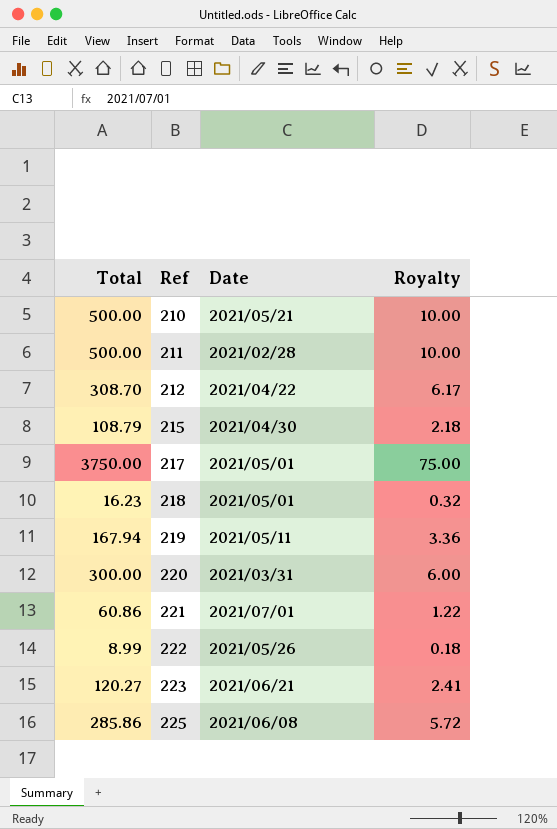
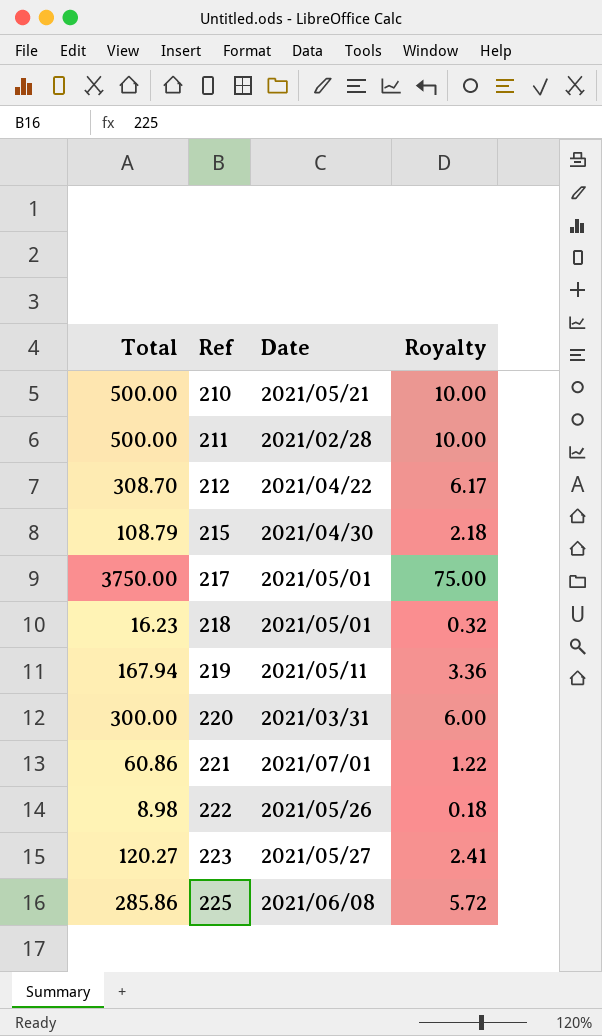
222 | Total: 8.99 -> 8.98
223 | Date: 2021/06/21 -> 2021/05/27

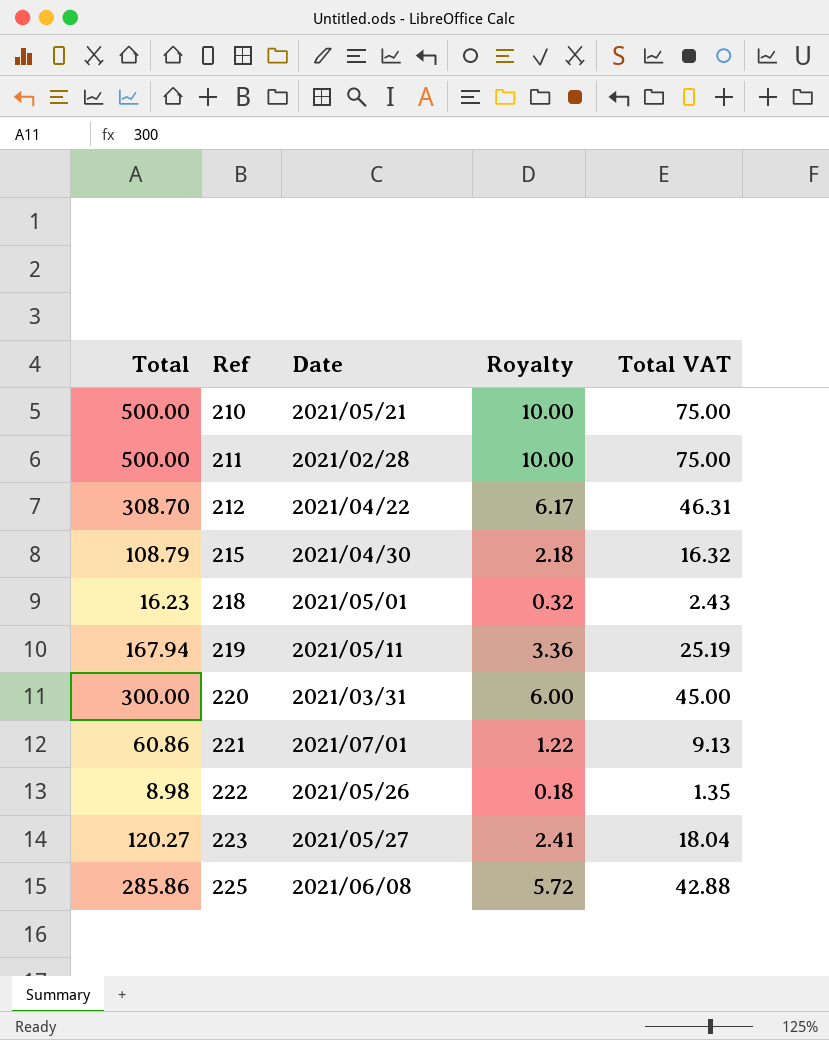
column Total VAT | formula: none -> [Total] * 0.15
row 217: 3750.00 | 2021/05/01 | 75.00 -> none

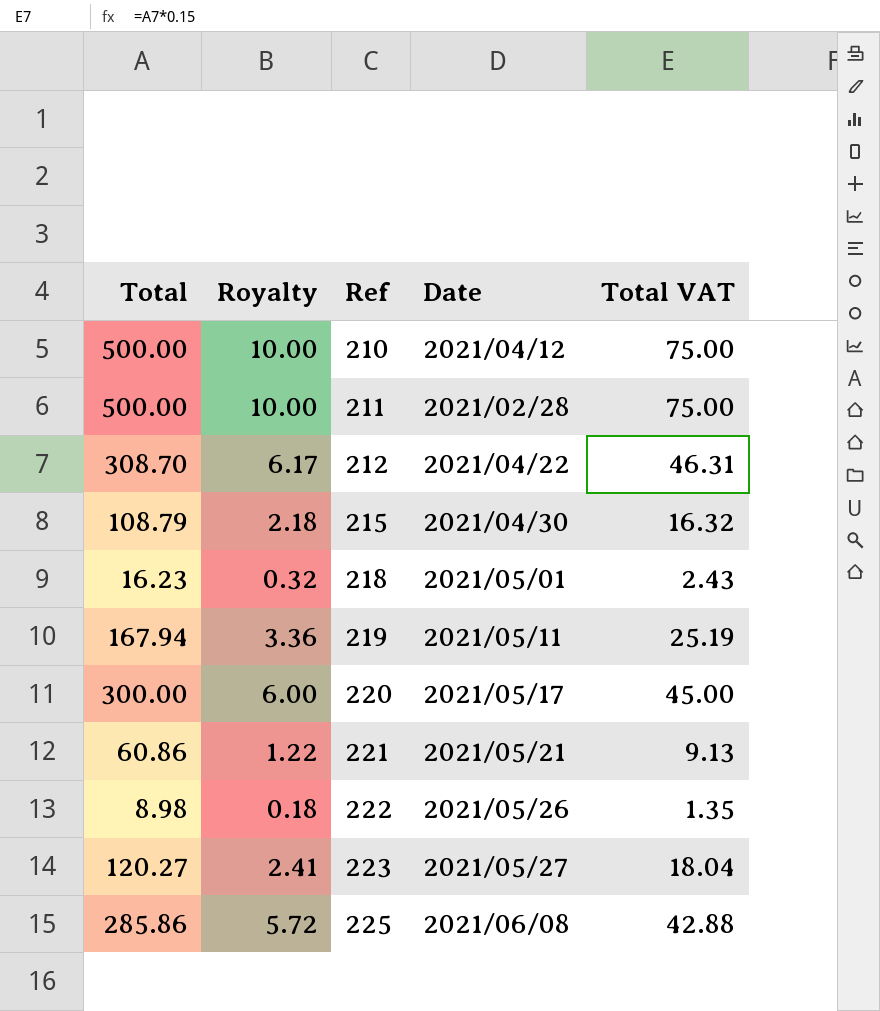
column Royalty | position: 4 -> 2
210 | Date: 2021/05/21 -> 2021/04/12
220 | Date: 2021/03/31 -> 2021/05/17
221 | Date: 2021/07/01 -> 2021/05/21

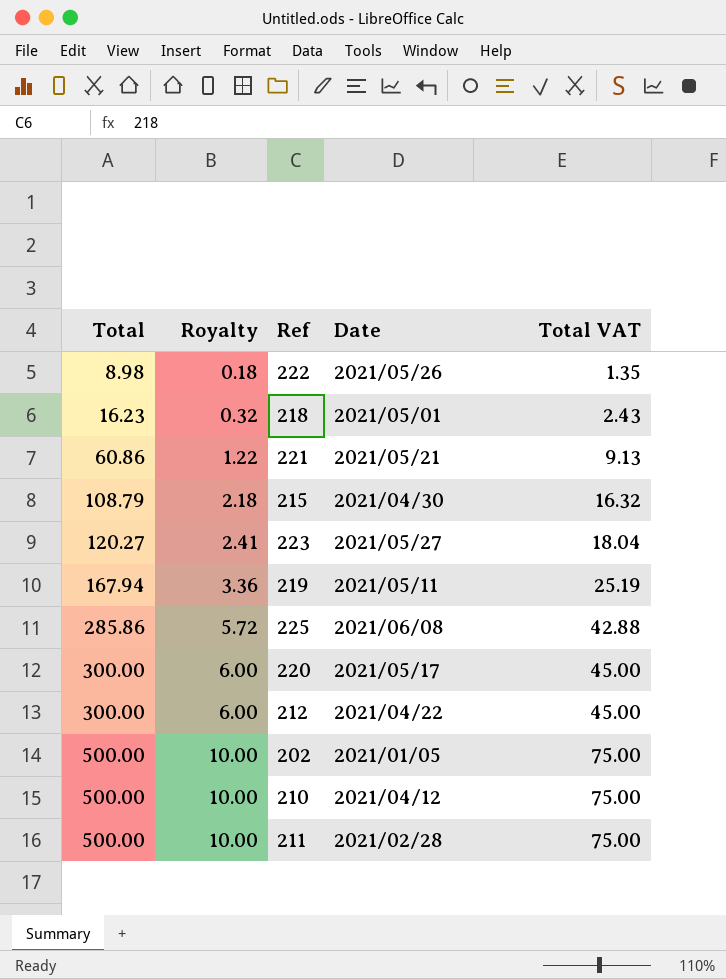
row order: Ref ascending -> Total ascending
212 | Total: 308.70 -> 300.00
212 | Royalty: 6.17 -> 6.00
212 | Total VAT: 46.31 -> 45.00
row 202: none -> 500.00 | 10.00 | 2021/01/05 | 75.00

